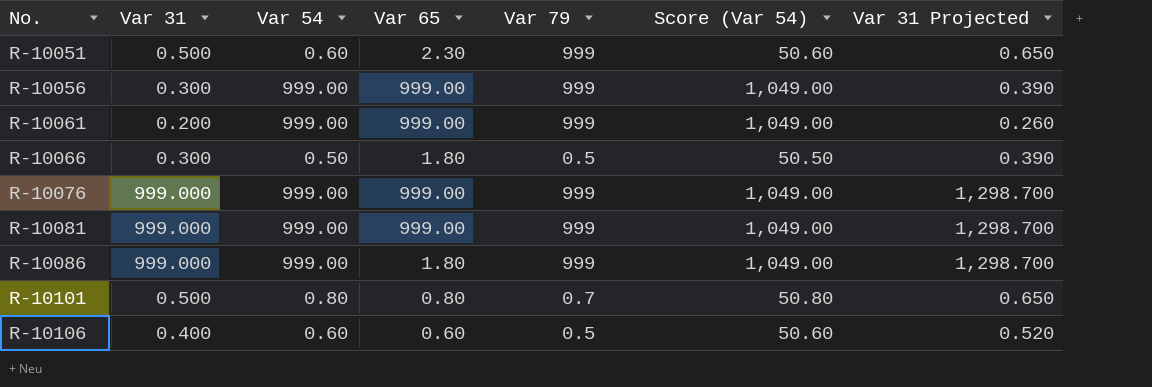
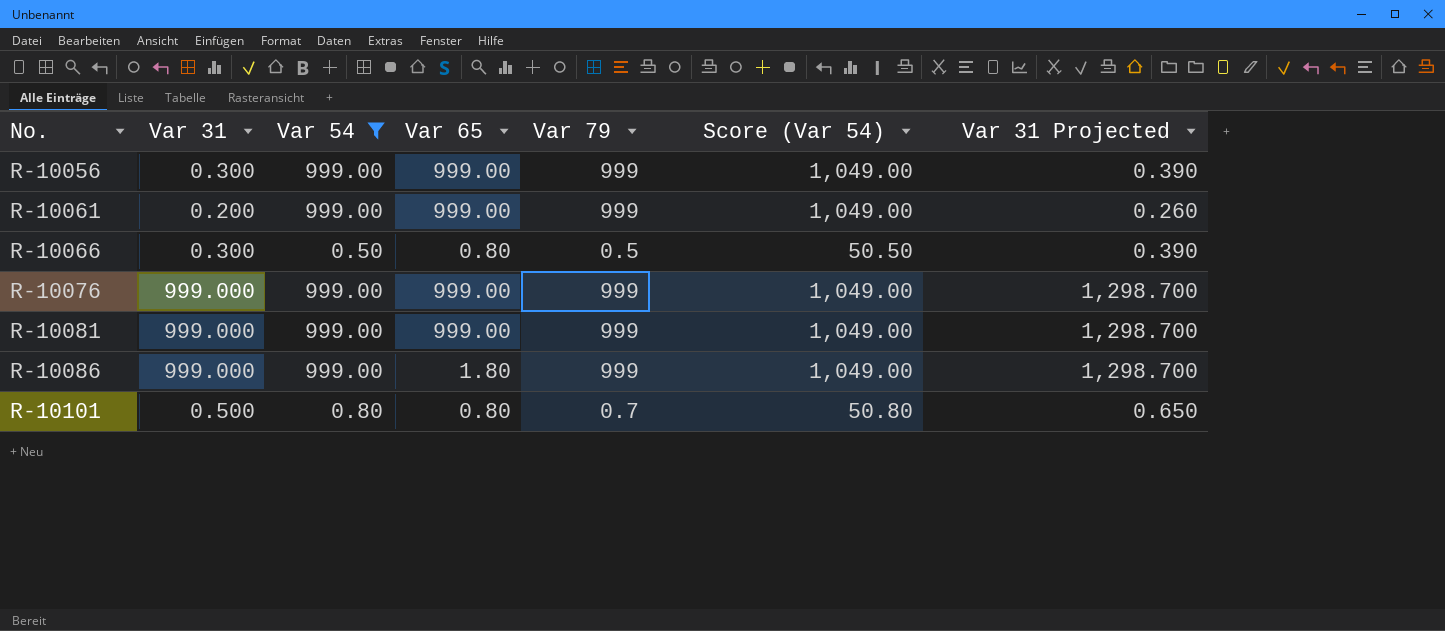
filter: none -> Var 54 != 0.60
R-10066 | Var 65: 1.80 -> 0.80

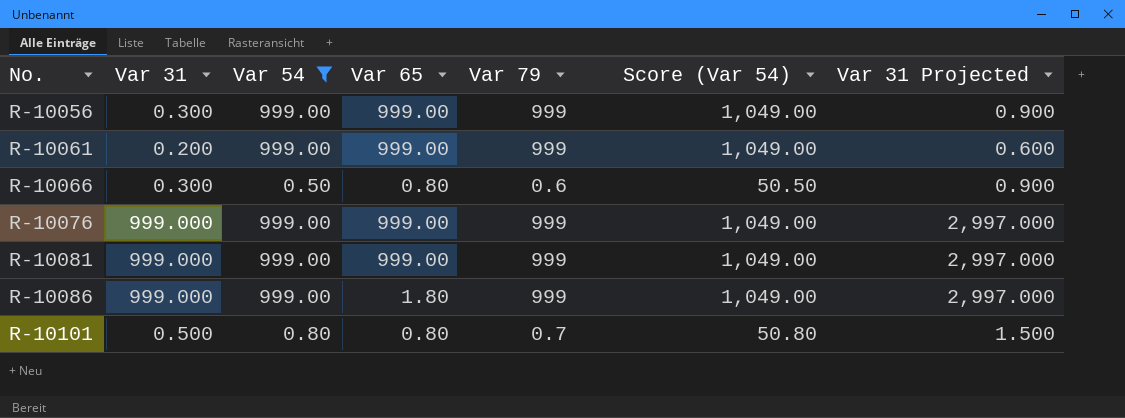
column Var 31 Projected | formula: [Var 31] * 1.3 -> [Var 31] * 3
R-10066 | Var 79: 0.5 -> 0.6

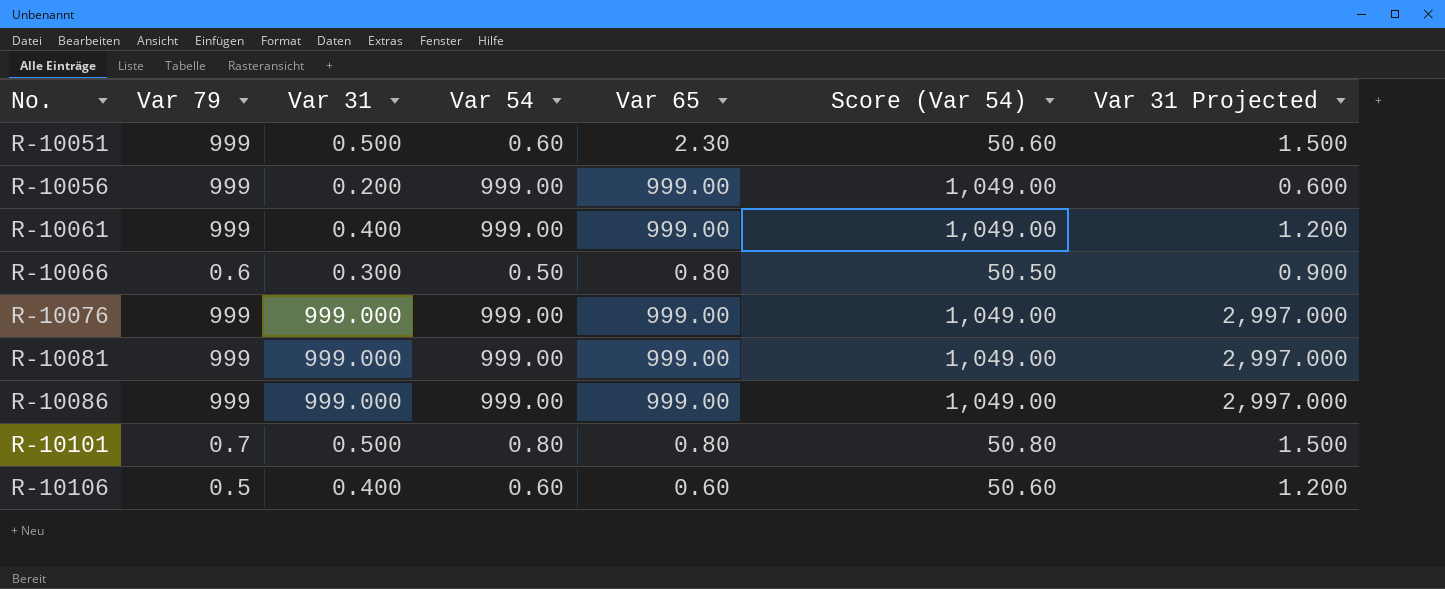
filter: Var 54 != 0.60 -> none
column Var 79 | position: 5 -> 2
R-10056 | Var 31: 0.300 -> 0.200
R-10056 | Var 31 Projected: 0.900 -> 0.600
R-10061 | Var 31: 0.200 -> 0.400
R-10061 | Var 31 Projected: 0.600 -> 1.200
R-10086 | Var 65: 1.80 -> 999.00

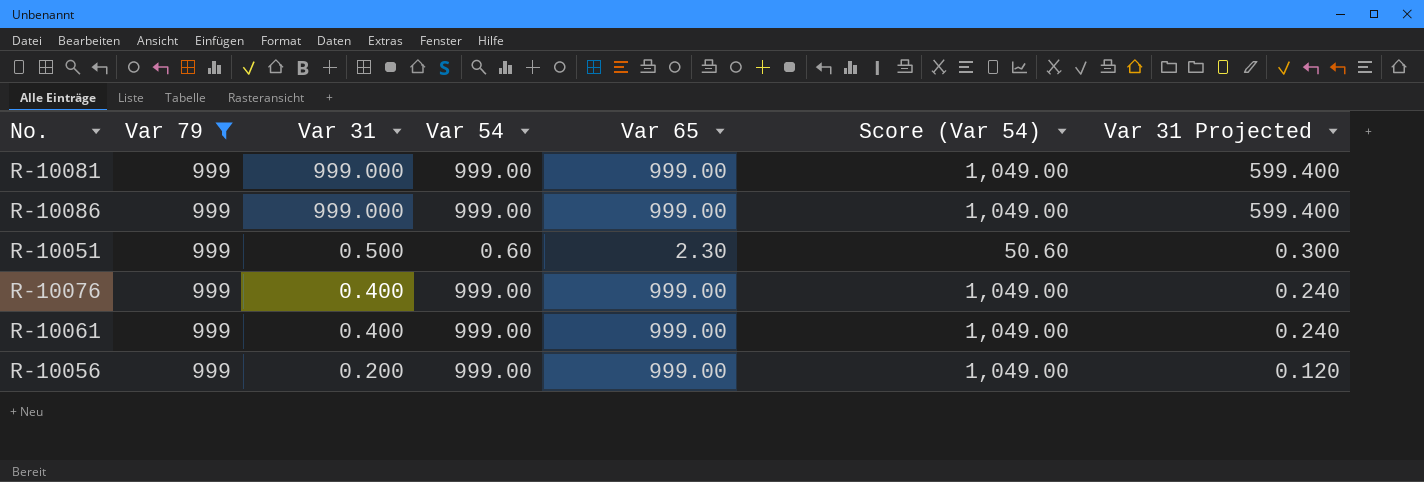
filter: none -> Var 79 = 999
row order: No. ascending -> Var 31 descending
column Var 31 Projected | formula: [Var 31] * 3 -> [Var 31] * 0.6
R-10076 | Var 31: 999.000 -> 0.400

